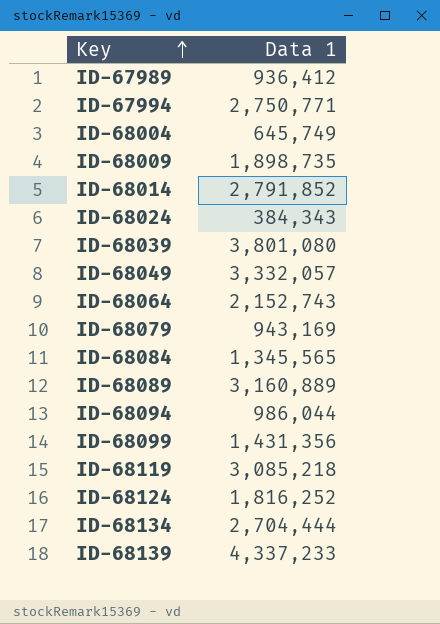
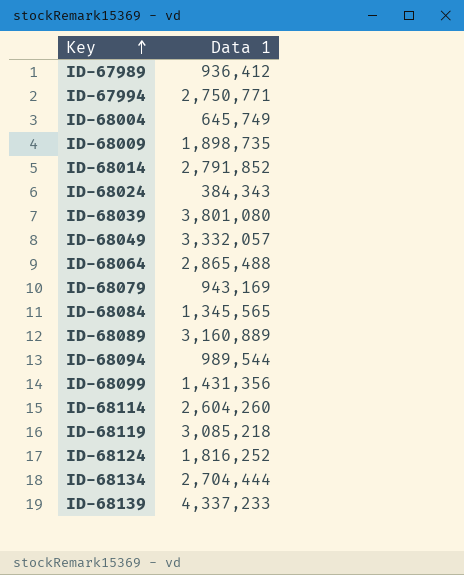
ID-68064 | Data 1: 2,152,743 -> 2,865,488
ID-68094 | Data 1: 986,044 -> 989,544
row ID-68114: none -> 2,604,260

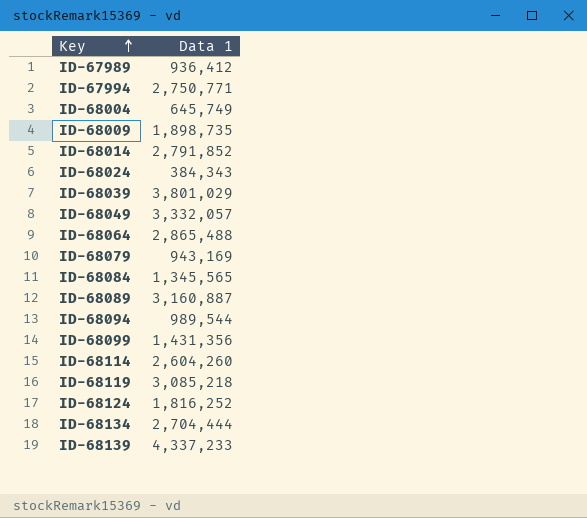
ID-68039 | Data 1: 3,801,080 -> 3,801,029
ID-68089 | Data 1: 3,160,889 -> 3,160,887

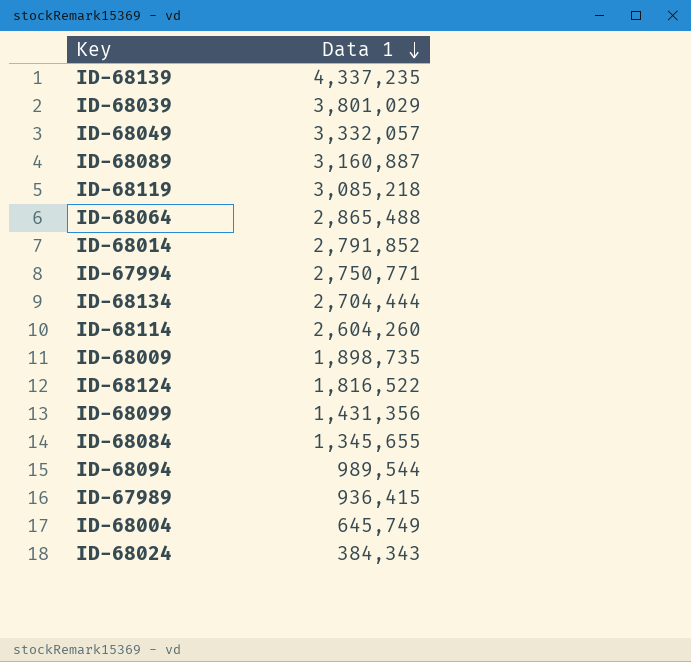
row order: Key ascending -> Data 1 descending
row ID-68079: 943,169 -> none
ID-68139 | Data 1: 4,337,233 -> 4,337,235
ID-68124 | Data 1: 1,816,252 -> 1,816,522
ID-68084 | Data 1: 1,345,565 -> 1,345,655
ID-67989 | Data 1: 936,412 -> 936,415

